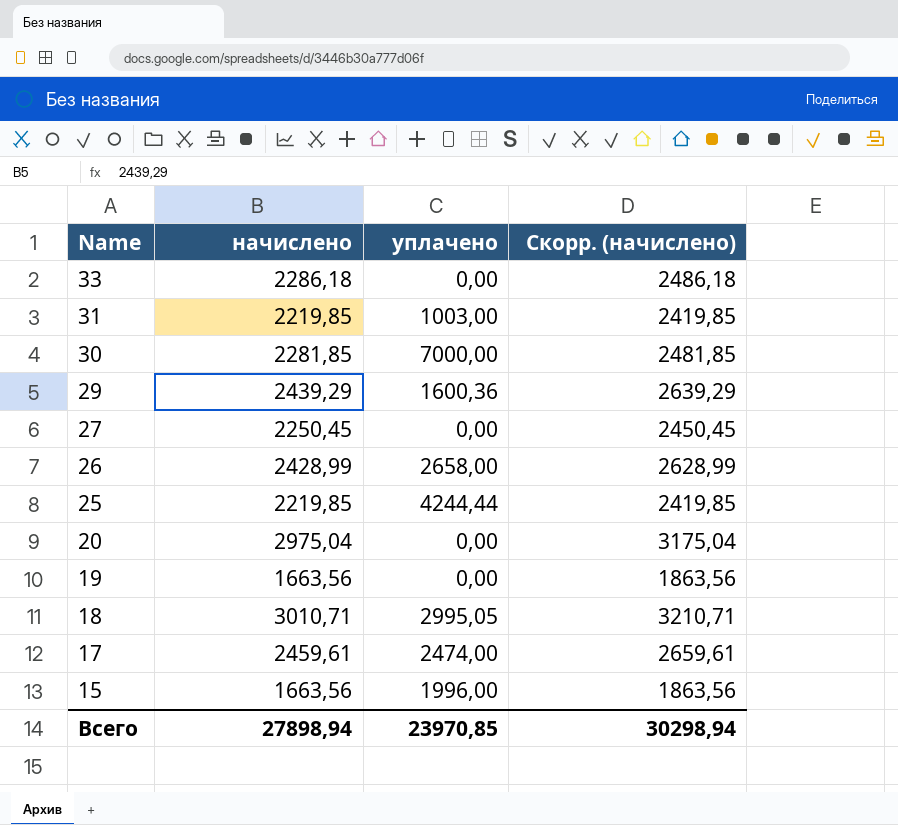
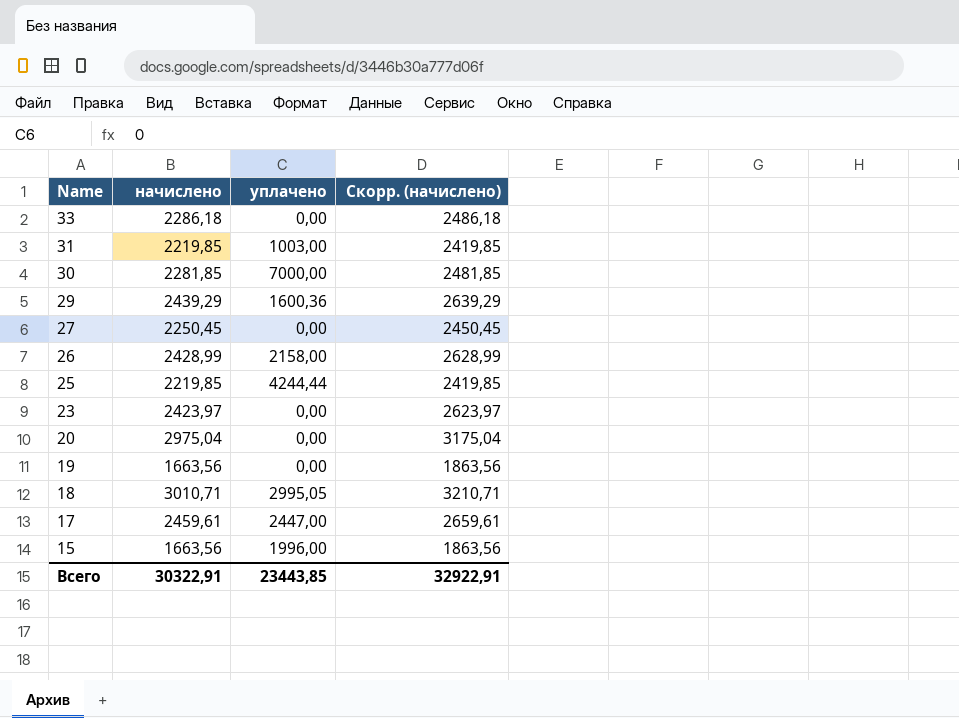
26 | уплачено: 2658,00 -> 2158,00
row 23: none -> 2423,97 | 0,00 | 2623,97
17 | уплачено: 2474,00 -> 2447,00
Всего | начислено: 27898,94 -> 30322,91
Всего | уплачено: 23970,85 -> 23443,85
Всего | Скорр. (начислено): 30298,94 -> 32922,91

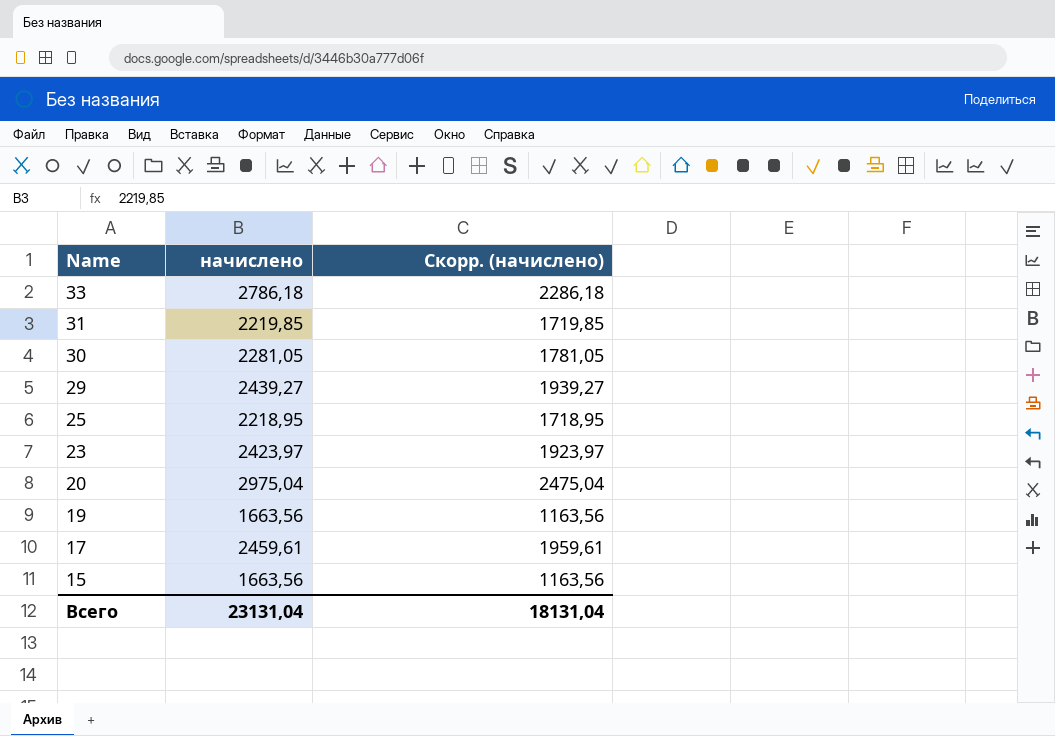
column уплачено | position: 3 -> none
column Скорр. (начислено) | formula: [начислено] + 200 -> [начислено] - 500
row 27: 2250,45 | 0,00 | 2450,45 -> none
row 26: 2428,99 | 2158,00 | 2628,99 -> none
row 18: 3010,71 | 2995,05 | 3210,71 -> none
33 | начислено: 2286,18 -> 2786,18
30 | начислено: 2281,85 -> 2281,05
29 | начислено: 2439,29 -> 2439,27
25 | начислено: 2219,85 -> 2218,95
Всего | начислено: 30322,91 -> 23131,04
Всего | Скорр. (начислено): 32922,91 -> 18131,04

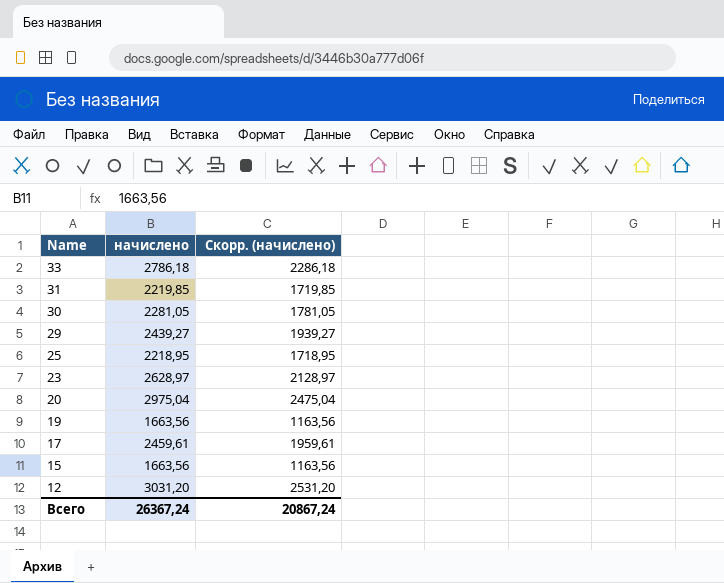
23 | начислено: 2423,97 -> 2628,97
23 | Скорр. (начислено): 1923,97 -> 2128,97
row 12: none -> 3031,20 | 2531,20
Всего | начислено: 23131,04 -> 26367,24
Всего | Скорр. (начислено): 18131,04 -> 20867,24

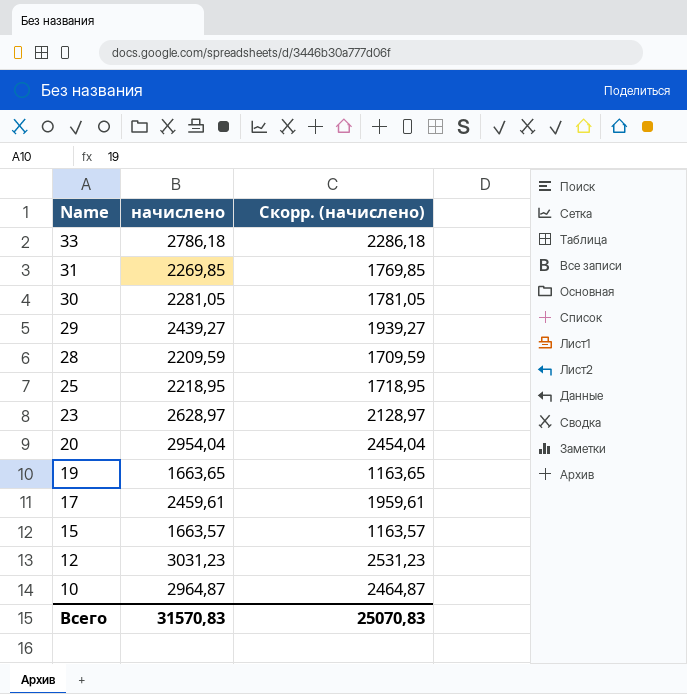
31 | начислено: 2219,85 -> 2269,85
31 | Скорр. (начислено): 1719,85 -> 1769,85
row 28: none -> 2209,59 | 1709,59
20 | начислено: 2975,04 -> 2954,04
20 | Скорр. (начислено): 2475,04 -> 2454,04
19 | начислено: 1663,56 -> 1663,65
19 | Скорр. (начислено): 1163,56 -> 1163,65
15 | начислено: 1663,56 -> 1663,57
15 | Скорр. (начислено): 1163,56 -> 1163,57
12 | начислено: 3031,20 -> 3031,23
12 | Скорр. (начислено): 2531,20 -> 2531,23
row 10: none -> 2964,87 | 2464,87
Всего | начислено: 26367,24 -> 31570,83
Всего | Скорр. (начислено): 20867,24 -> 25070,83

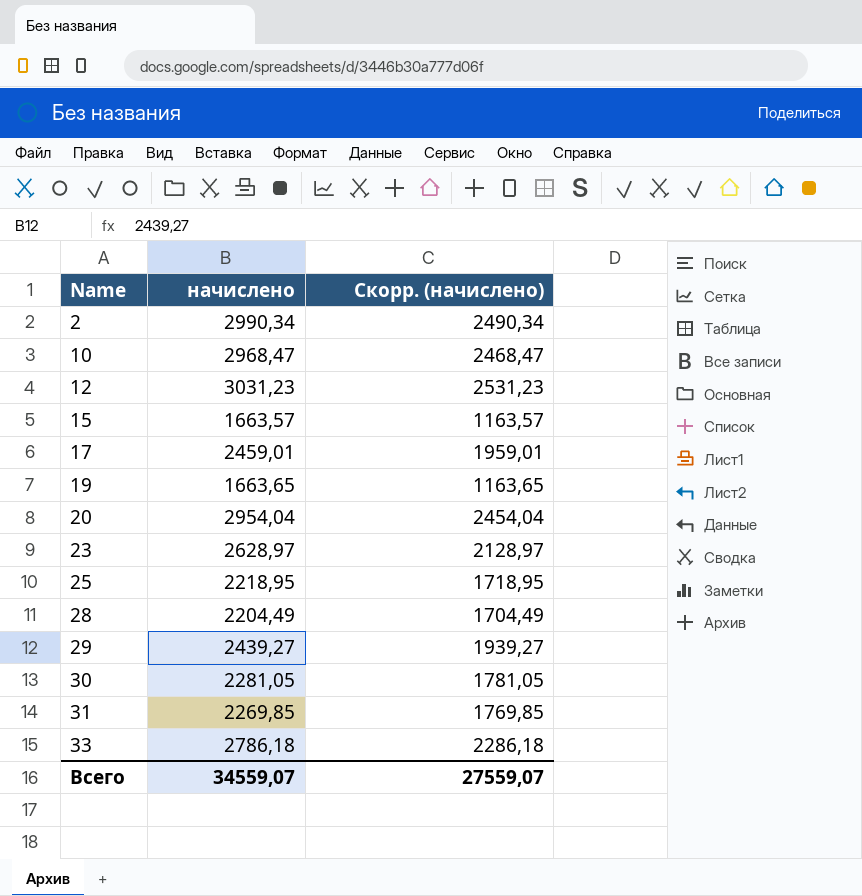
row order: Name descending -> Name ascending
row 2: none -> 2990,34 | 2490,34
10 | начислено: 2964,87 -> 2968,47
10 | Скорр. (начислено): 2464,87 -> 2468,47
17 | начислено: 2459,61 -> 2459,01
17 | Скорр. (начислено): 1959,61 -> 1959,01
28 | начислено: 2209,59 -> 2204,49
28 | Скорр. (начислено): 1709,59 -> 1704,49
Всего | начислено: 31570,83 -> 34559,07
Всего | Скорр. (начислено): 25070,83 -> 27559,07

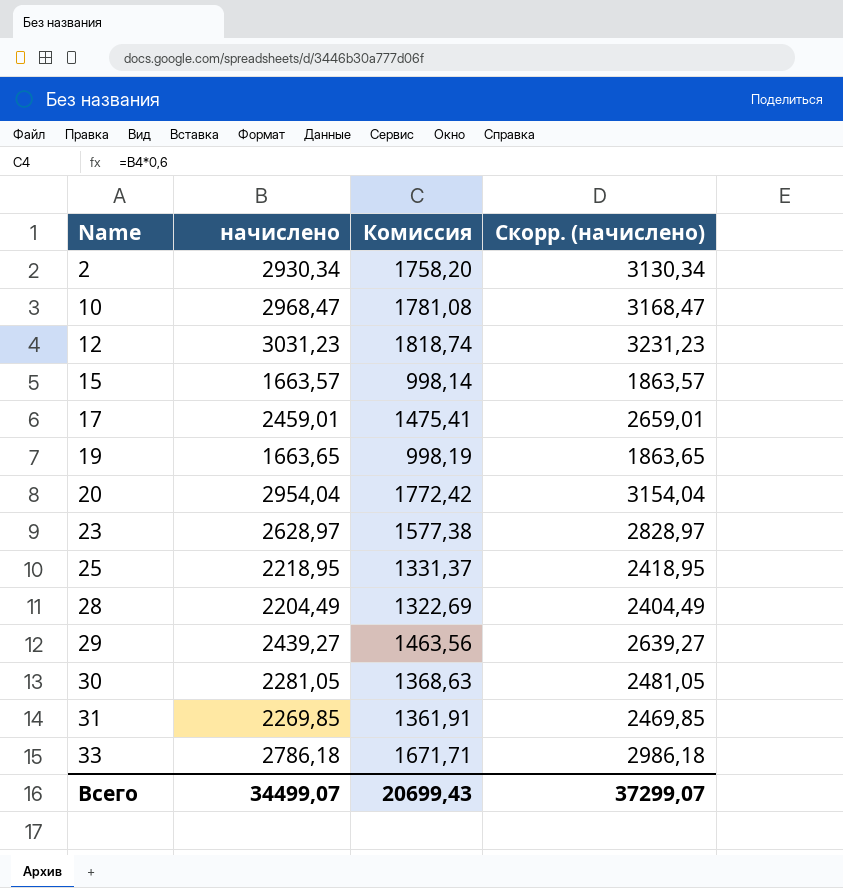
column Комиссия | formula: none -> [начислено] * 0,6
column Скорр. (начислено) | formula: [начислено] - 500 -> [начислено] + 200
2 | начислено: 2990,34 -> 2930,34
Всего | начислено: 34559,07 -> 34499,07
Всего | Скорр. (начислено): 27559,07 -> 37299,07

